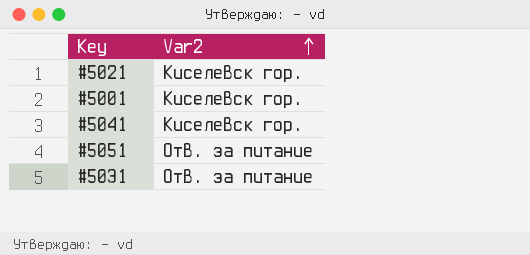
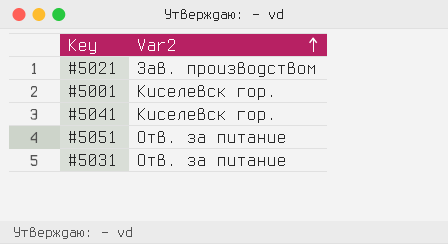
#5021 | Var2: Киселевск гор. -> Зав. производством

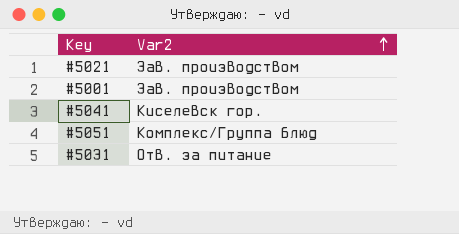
#5001 | Var2: Киселевск гор. -> Зав. производством
#5051 | Var2: Отв. за питание -> Комплекс/Группа блюд

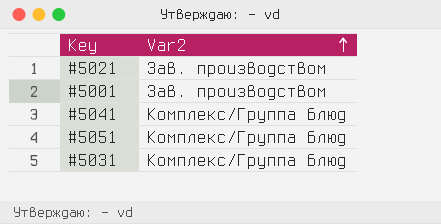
#5041 | Var2: Киселевск гор. -> Комплекс/Группа блюд
#5031 | Var2: Отв. за питание -> Комплекс/Группа блюд

